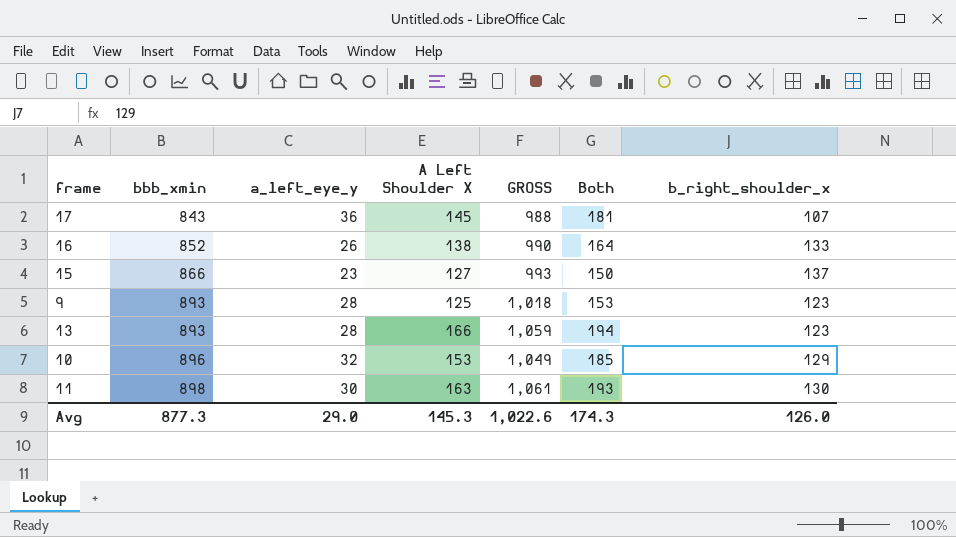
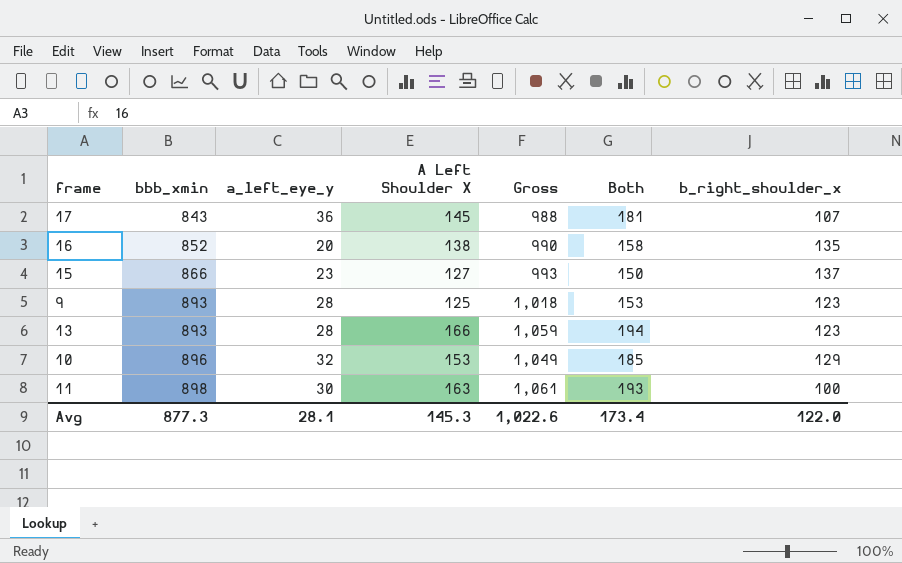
column name: GROSS -> Gross
16 | a_left_eye_y: 26 -> 20
16 | Both: 164 -> 158
16 | b_right_shoulder_x: 133 -> 135
11 | b_right_shoulder_x: 130 -> 100
Avg | a_left_eye_y: 29.0 -> 28.1
Avg | Both: 174.3 -> 173.4
Avg | b_right_shoulder_x: 126.0 -> 122.0

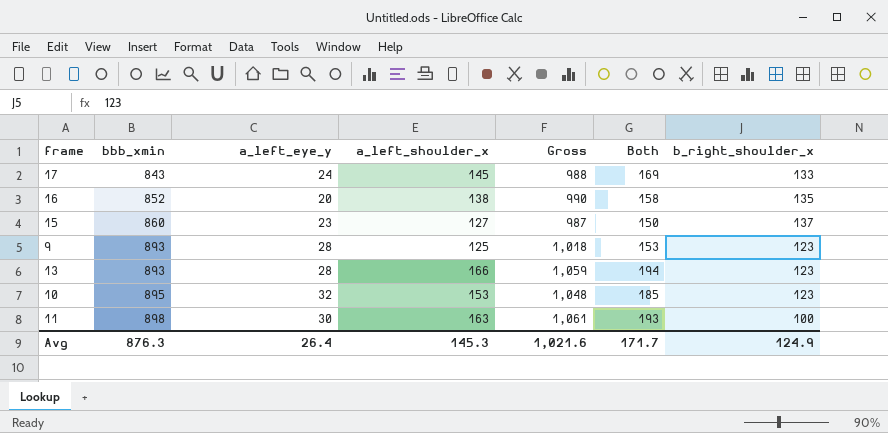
column name: A Left Shoulder X -> a_left_shoulder_x
17 | a_left_eye_y: 36 -> 24
17 | Both: 181 -> 169
17 | b_right_shoulder_x: 107 -> 133
15 | bbb_xmin: 866 -> 860
15 | Gross: 993 -> 987
10 | bbb_xmin: 896 -> 895
10 | Gross: 1,049 -> 1,048
10 | b_right_shoulder_x: 129 -> 123
Avg | bbb_xmin: 877.3 -> 876.3
Avg | a_left_eye_y: 28.1 -> 26.4
Avg | Gross: 1,022.6 -> 1,021.6
Avg | Both: 173.4 -> 171.7
Avg | b_right_shoulder_x: 122.0 -> 124.9

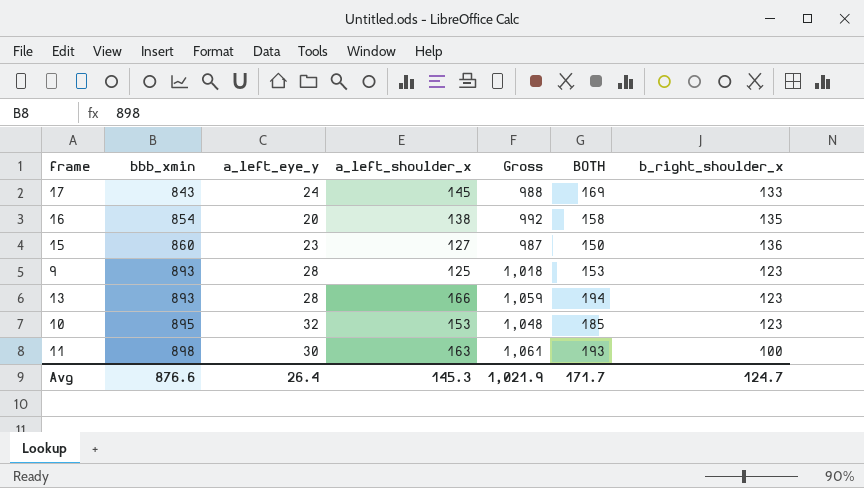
column name: Both -> BOTH
16 | bbb_xmin: 852 -> 854
16 | Gross: 990 -> 992
15 | b_right_shoulder_x: 137 -> 136
Avg | bbb_xmin: 876.3 -> 876.6
Avg | Gross: 1,021.6 -> 1,021.9
Avg | b_right_shoulder_x: 124.9 -> 124.7

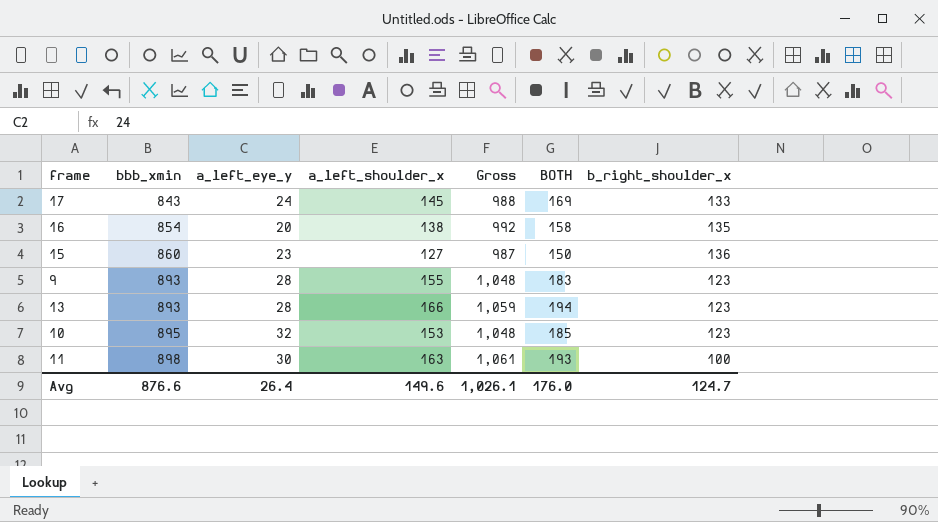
9 | a_left_shoulder_x: 125 -> 155
9 | Gross: 1,018 -> 1,048
9 | BOTH: 153 -> 183
Avg | a_left_shoulder_x: 145.3 -> 149.6
Avg | Gross: 1,021.9 -> 1,026.1
Avg | BOTH: 171.7 -> 176.0

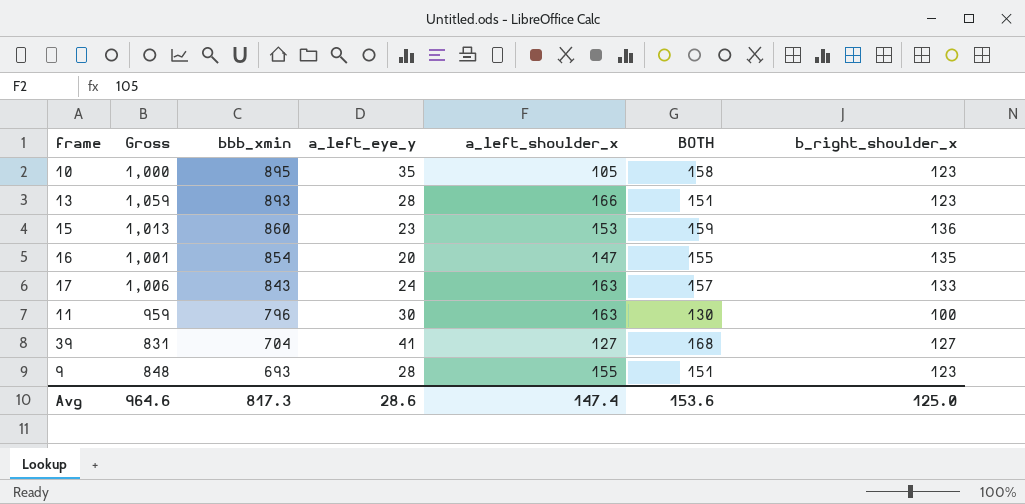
row order: bbb_xmin ascending -> bbb_xmin descending
column Gross | position: 5 -> 2
column BOTH | formula: [a_left_eye_y] + [a_left_shoulder_x] -> [a_left_eye_y] + [b_right_shoulder_x]
10 | Gross: 1,048 -> 1,000
10 | a_left_eye_y: 32 -> 35
10 | a_left_shoulder_x: 153 -> 105
15 | Gross: 987 -> 1,013
15 | a_left_shoulder_x: 127 -> 153
16 | Gross: 992 -> 1,001
16 | a_left_shoulder_x: 138 -> 147
17 | Gross: 988 -> 1,006
17 | a_left_shoulder_x: 145 -> 163
11 | Gross: 1,061 -> 959
11 | bbb_xmin: 898 -> 796
row 39: none -> 831 | 704 | 41 | 127 | 168 | 127
9 | Gross: 1,048 -> 848
9 | bbb_xmin: 893 -> 693
Avg | Gross: 1,026.1 -> 964.6
Avg | bbb_xmin: 876.6 -> 817.3
Avg | a_left_eye_y: 26.4 -> 28.6
Avg | a_left_shoulder_x: 149.6 -> 147.4
Avg | BOTH: 176.0 -> 153.6
Avg | b_right_shoulder_x: 124.7 -> 125.0

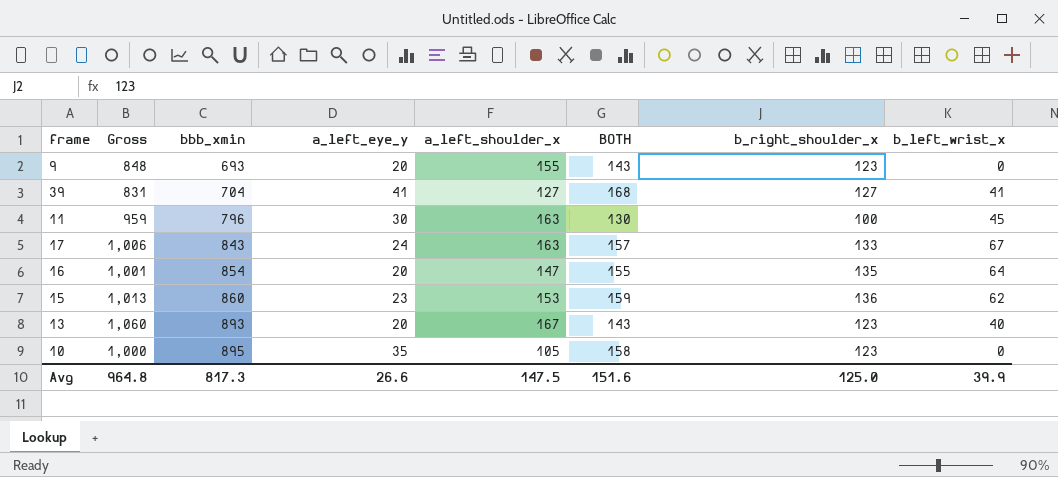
row order: bbb_xmin descending -> bbb_xmin ascending
column b_left_wrist_x | position: none -> 8
9 | a_left_eye_y: 28 -> 20
9 | BOTH: 151 -> 143
13 | Gross: 1,059 -> 1,060
13 | a_left_eye_y: 28 -> 20
13 | a_left_shoulder_x: 166 -> 167
13 | BOTH: 151 -> 143
Avg | Gross: 964.6 -> 964.8
Avg | a_left_eye_y: 28.6 -> 26.6
Avg | a_left_shoulder_x: 147.4 -> 147.5
Avg | BOTH: 153.6 -> 151.6

